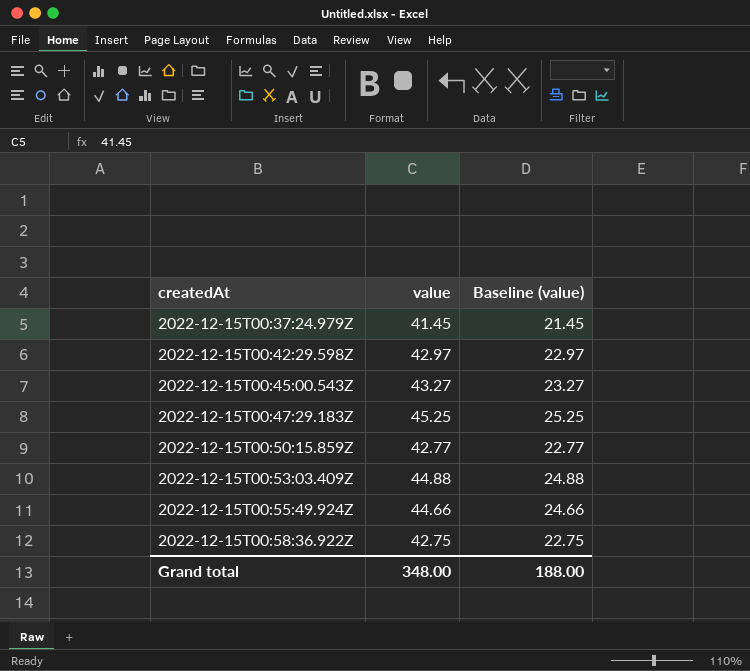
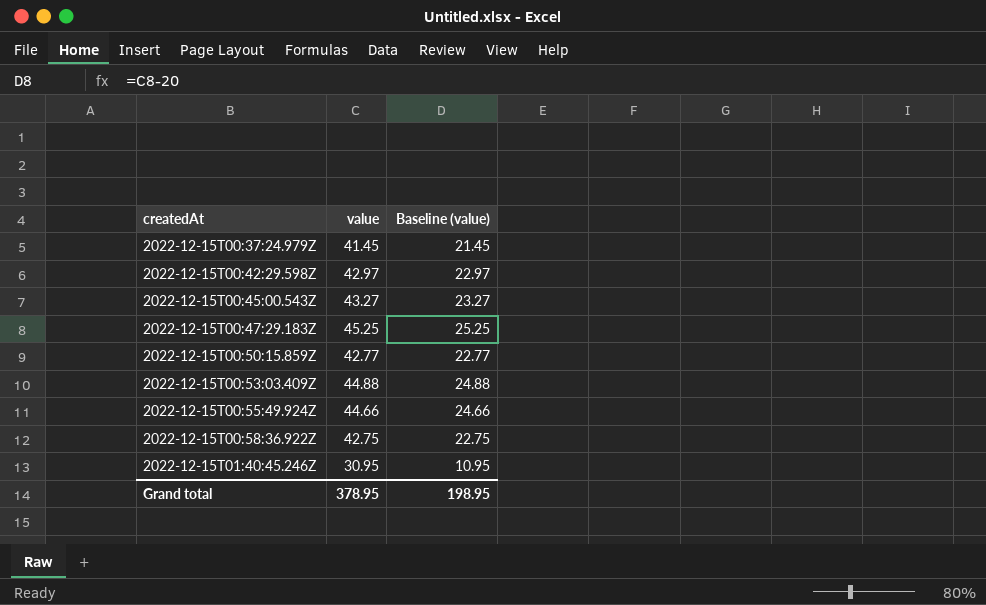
row 2022-12-15T01:40:45.246Z: none -> 30.95 | 10.95
Grand total | value: 348.00 -> 378.95
Grand total | Baseline (value): 188.00 -> 198.95

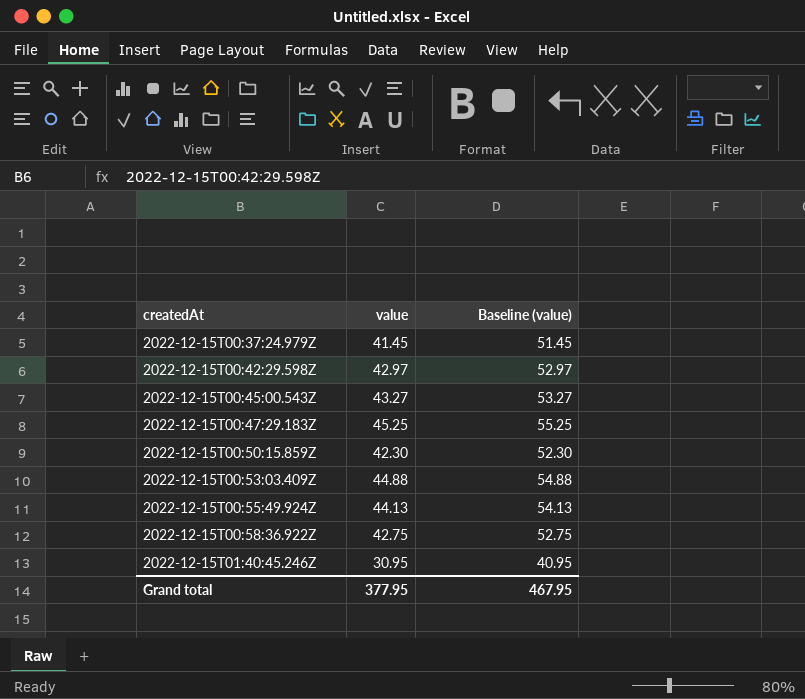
column Baseline (value) | formula: [value] - 20 -> [value] + 10
2022-12-15T00:50:15.859Z | value: 42.77 -> 42.30
2022-12-15T00:55:49.924Z | value: 44.66 -> 44.13
Grand total | value: 378.95 -> 377.95
Grand total | Baseline (value): 198.95 -> 467.95

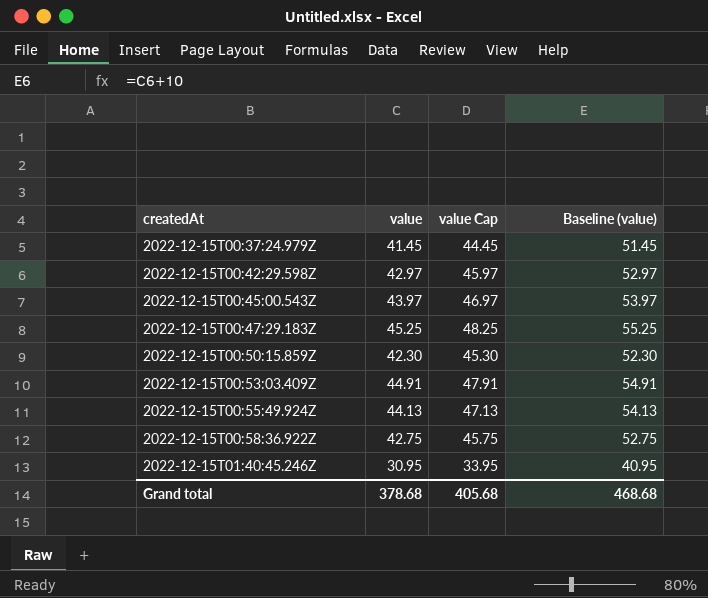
column value Cap | formula: none -> [value] + 3
2022-12-15T00:45:00.543Z | value: 43.27 -> 43.97
2022-12-15T00:45:00.543Z | Baseline (value): 53.27 -> 53.97
2022-12-15T00:53:03.409Z | value: 44.88 -> 44.91
2022-12-15T00:53:03.409Z | Baseline (value): 54.88 -> 54.91
Grand total | value: 377.95 -> 378.68
Grand total | Baseline (value): 467.95 -> 468.68

